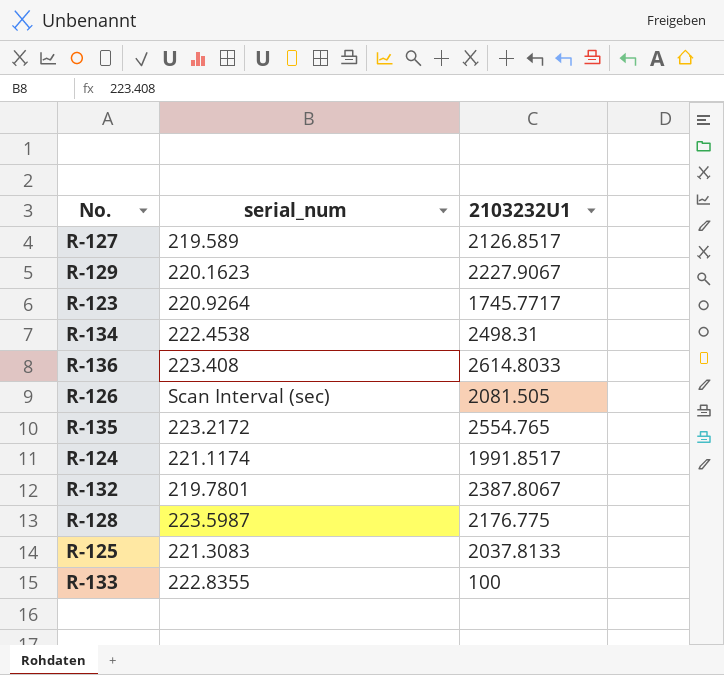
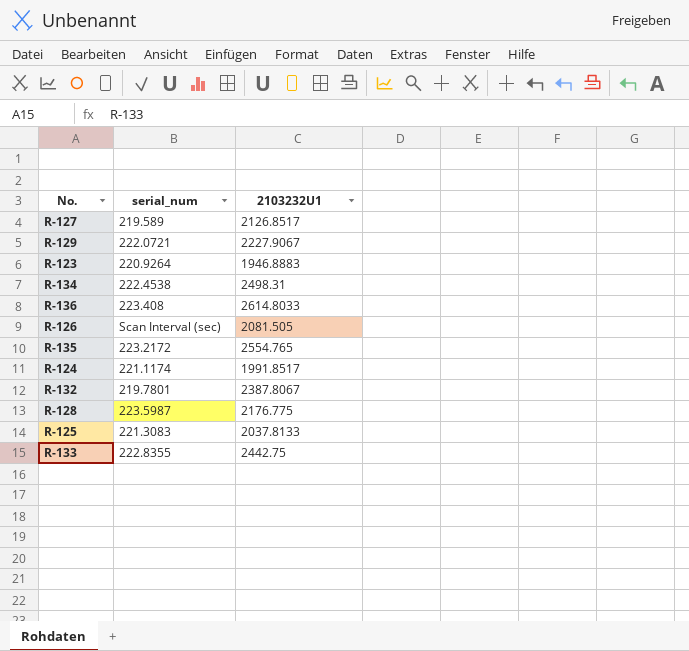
R-129 | serial_num: 220.1623 -> 222.0721
R-123 | 2103232U1: 1745.7717 -> 1946.8883
R-133 | 2103232U1: 100 -> 2442.75

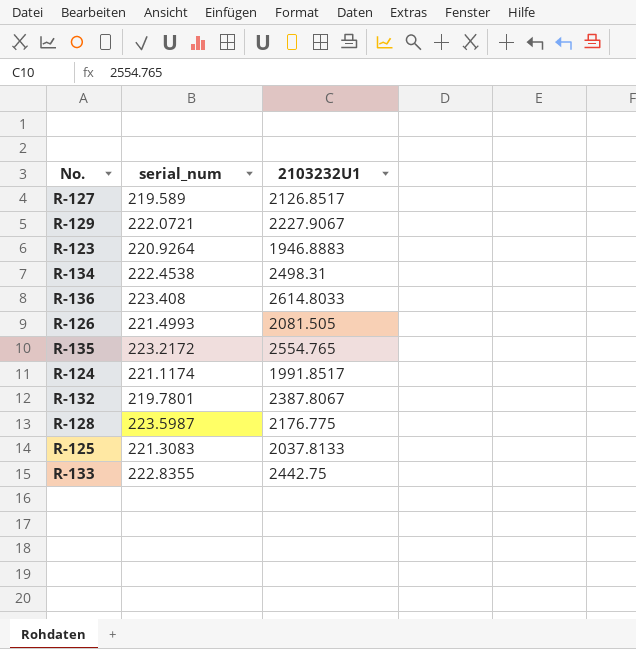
R-126 | serial_num: Scan Interval (sec) -> 221.4993

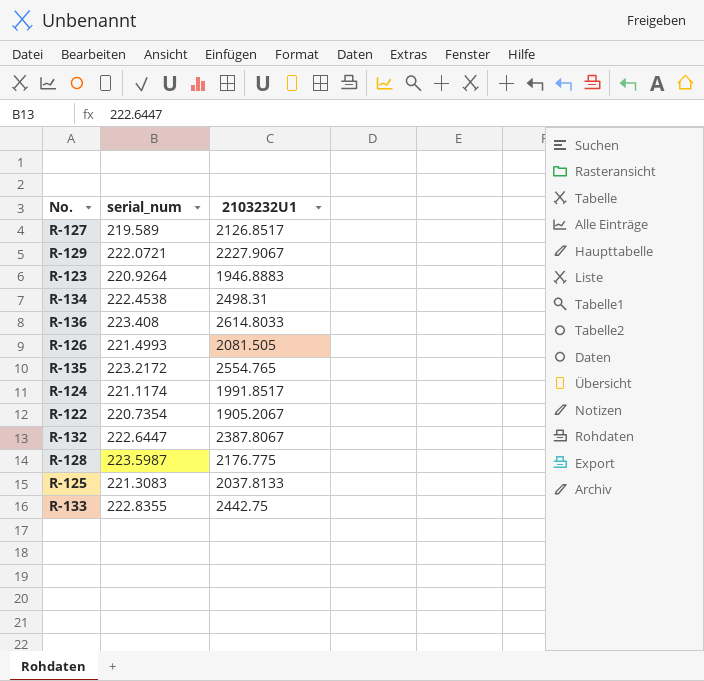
row R-122: none -> 220.7354 | 1905.2067
R-132 | serial_num: 219.7801 -> 222.6447

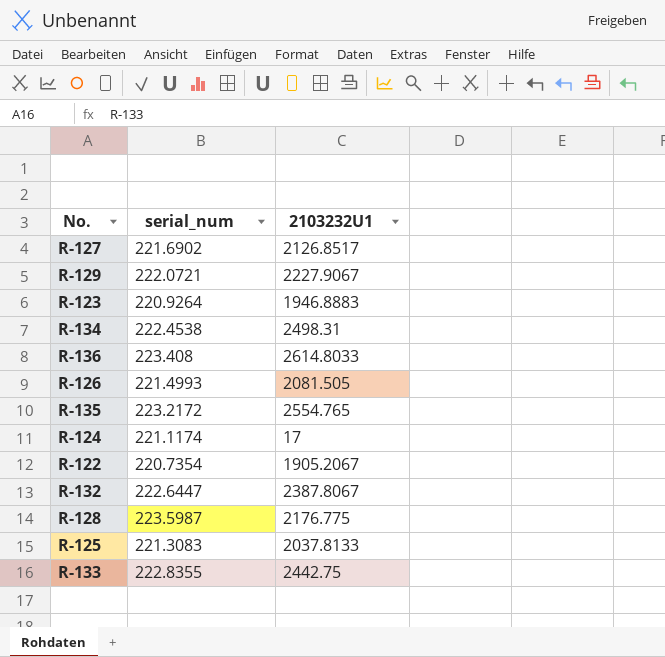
R-127 | serial_num: 219.589 -> 221.6902
R-124 | 2103232U1: 1991.8517 -> 17

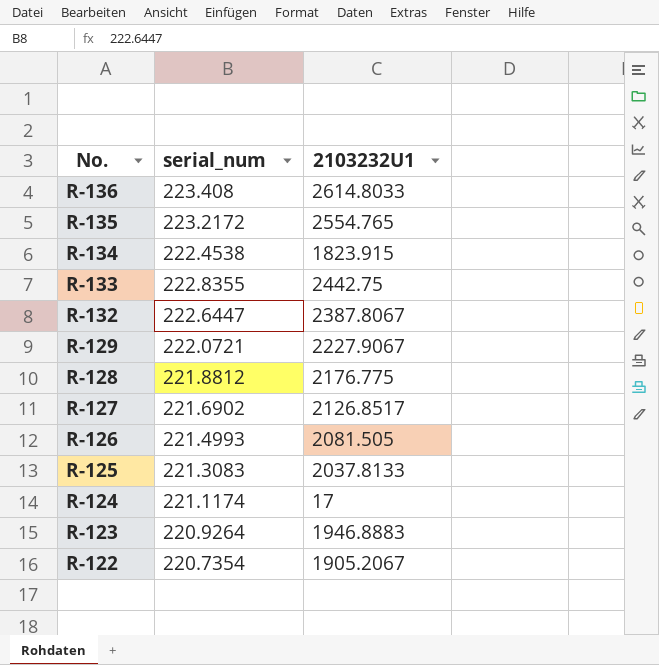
row order: none -> No. descending
R-134 | 2103232U1: 2498.31 -> 1823.915
R-128 | serial_num: 223.5987 -> 221.8812

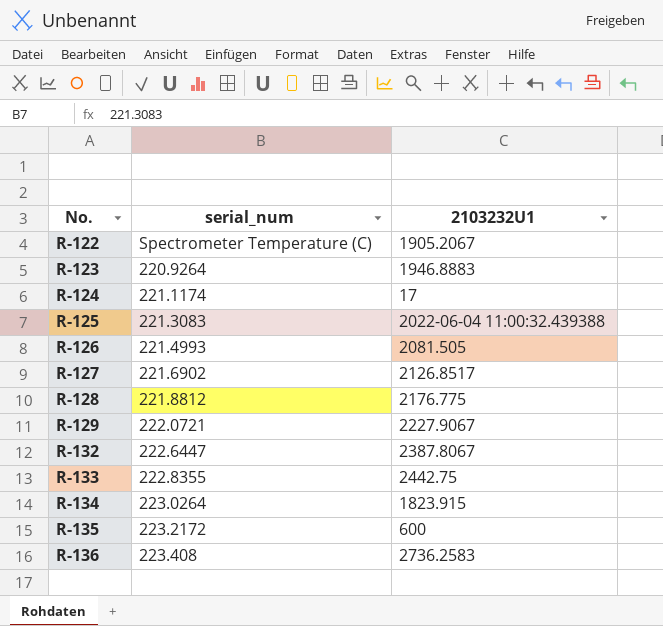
row order: No. descending -> No. ascending
R-122 | serial_num: 220.7354 -> Spectrometer Temperature (C)
R-125 | 2103232U1: 2037.8133 -> 2022-06-04 11:00:32.439388
R-134 | serial_num: 222.4538 -> 223.0264
R-135 | 2103232U1: 2554.765 -> 600
R-136 | 2103232U1: 2614.8033 -> 2736.2583

